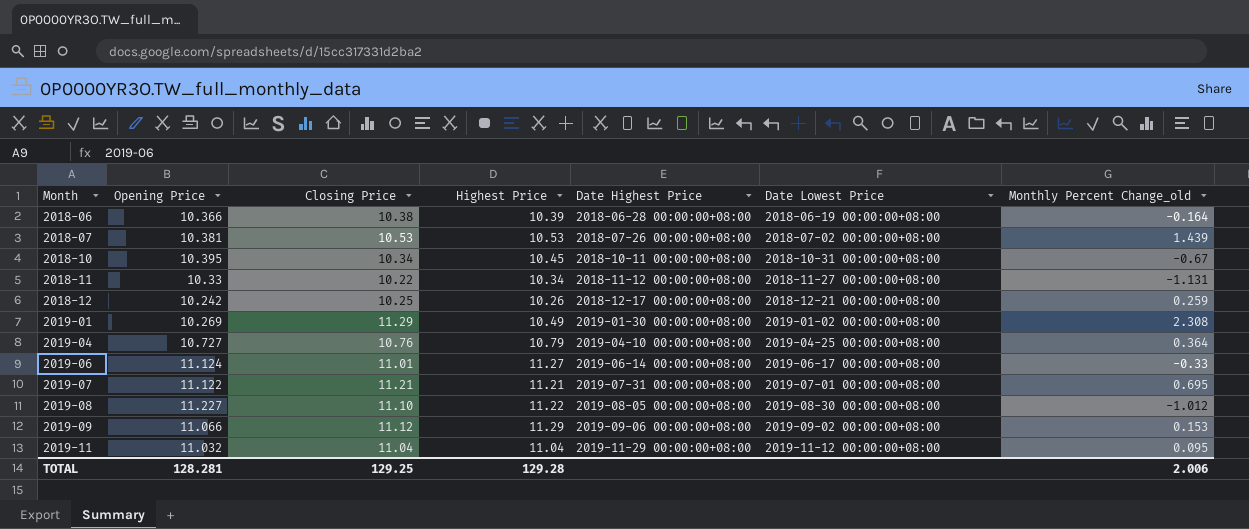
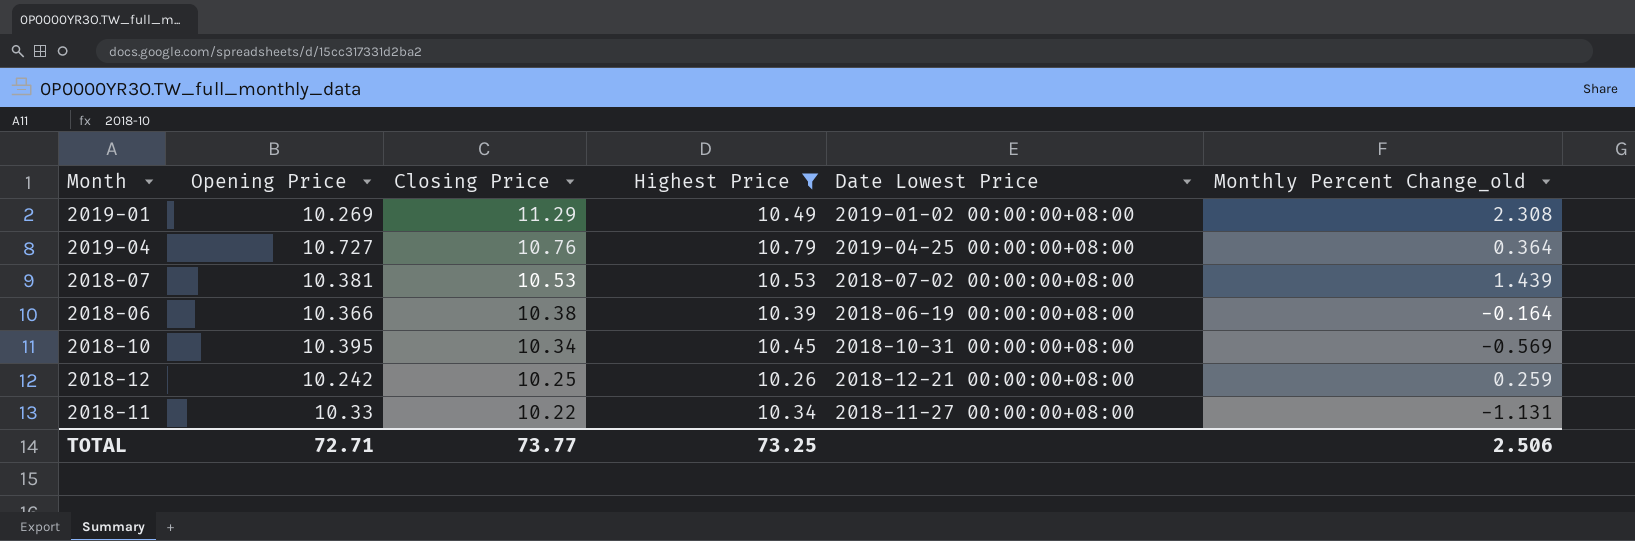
filter: none -> Highest Price <= 10.79
row order: Month ascending -> Closing Price descending
column Date Highest Price | position: 5 -> none
2018-10 | Monthly Percent Change_old: -0.67 -> -0.569
TOTAL | Opening Price: 128.281 -> 72.71
TOTAL | Closing Price: 129.25 -> 73.77
TOTAL | Highest Price: 129.28 -> 73.25
TOTAL | Monthly Percent Change_old: 2.006 -> 2.506

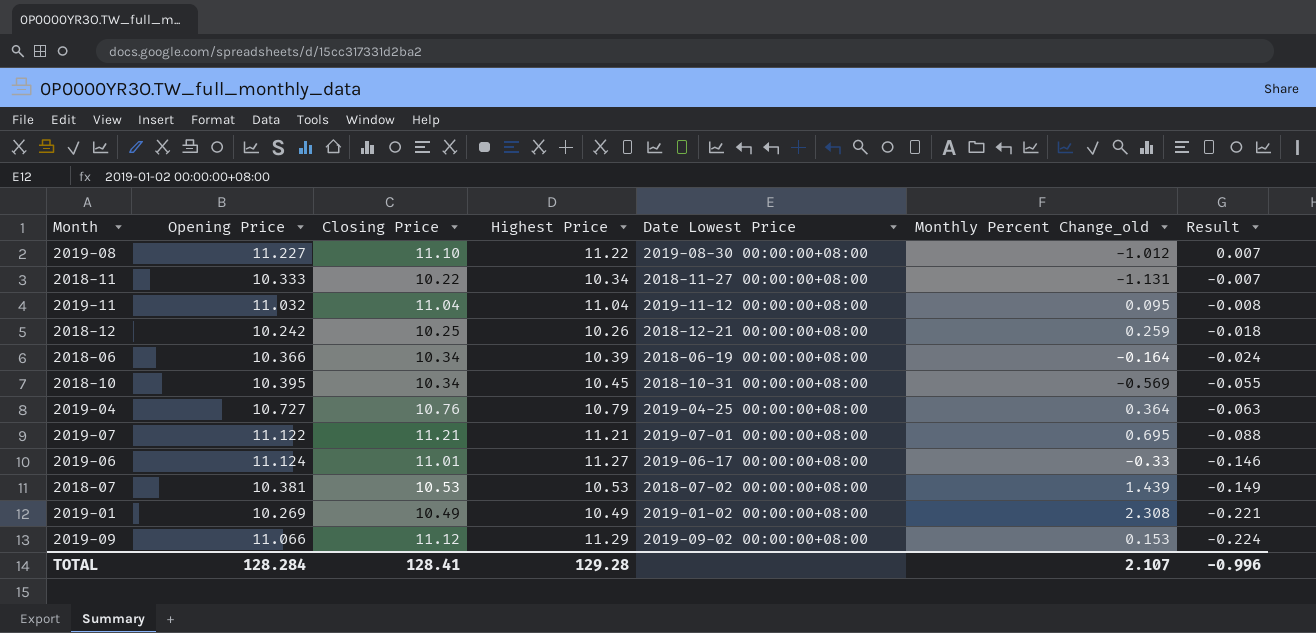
filter: Highest Price <= 10.79 -> none
row order: Closing Price descending -> Result descending
column Result | formula: none -> [Opening Price] - [Highest Price]
2018-11 | Opening Price: 10.33 -> 10.333
2018-06 | Closing Price: 10.38 -> 10.34
2019-01 | Closing Price: 11.29 -> 10.49
TOTAL | Opening Price: 72.71 -> 128.284
TOTAL | Closing Price: 73.77 -> 128.41
TOTAL | Highest Price: 73.25 -> 129.28
TOTAL | Monthly Percent Change_old: 2.506 -> 2.107

